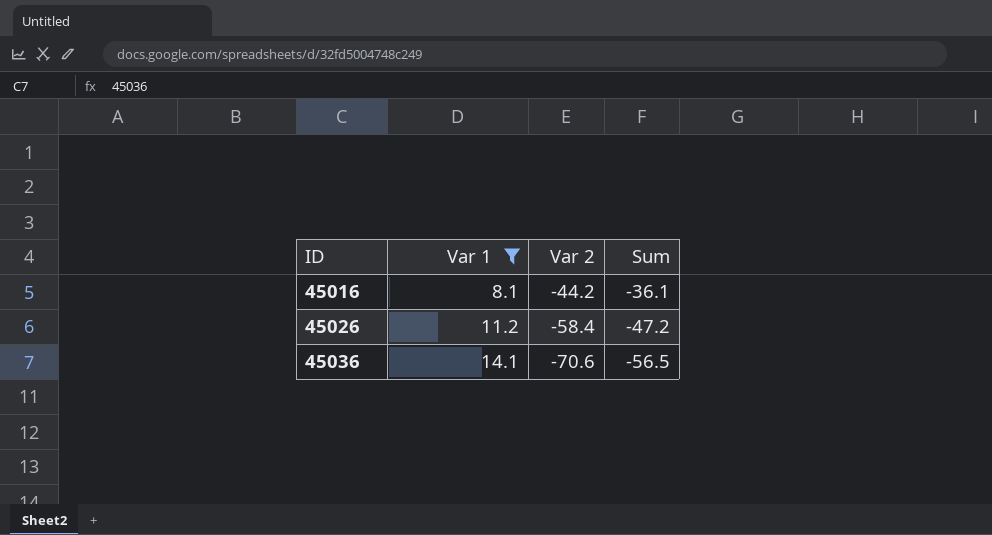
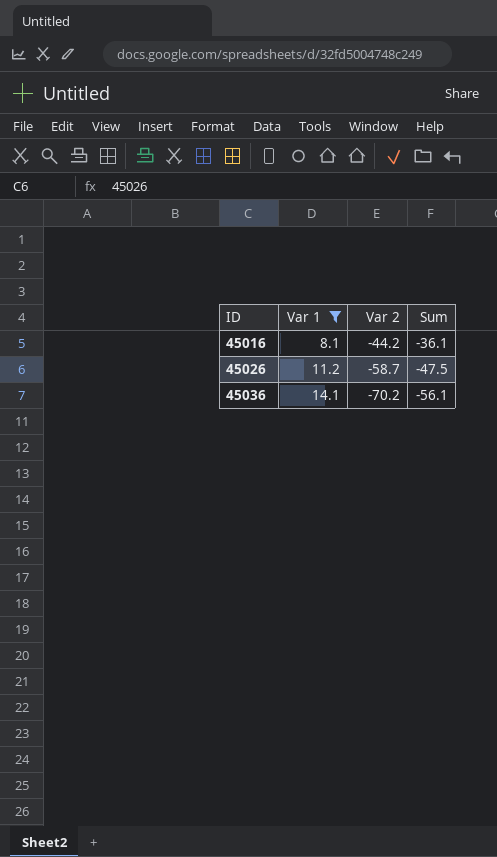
45026 | Var 2: -58.4 -> -58.7
45026 | Sum: -47.2 -> -47.5
45036 | Var 2: -70.6 -> -70.2
45036 | Sum: -56.5 -> -56.1

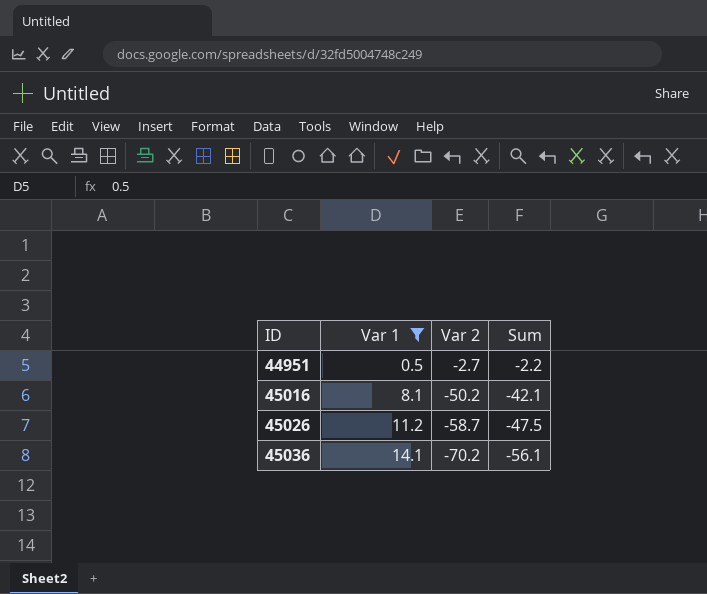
row 44951: none -> 0.5 | -2.7 | -2.2
45016 | Var 2: -44.2 -> -50.2
45016 | Sum: -36.1 -> -42.1

